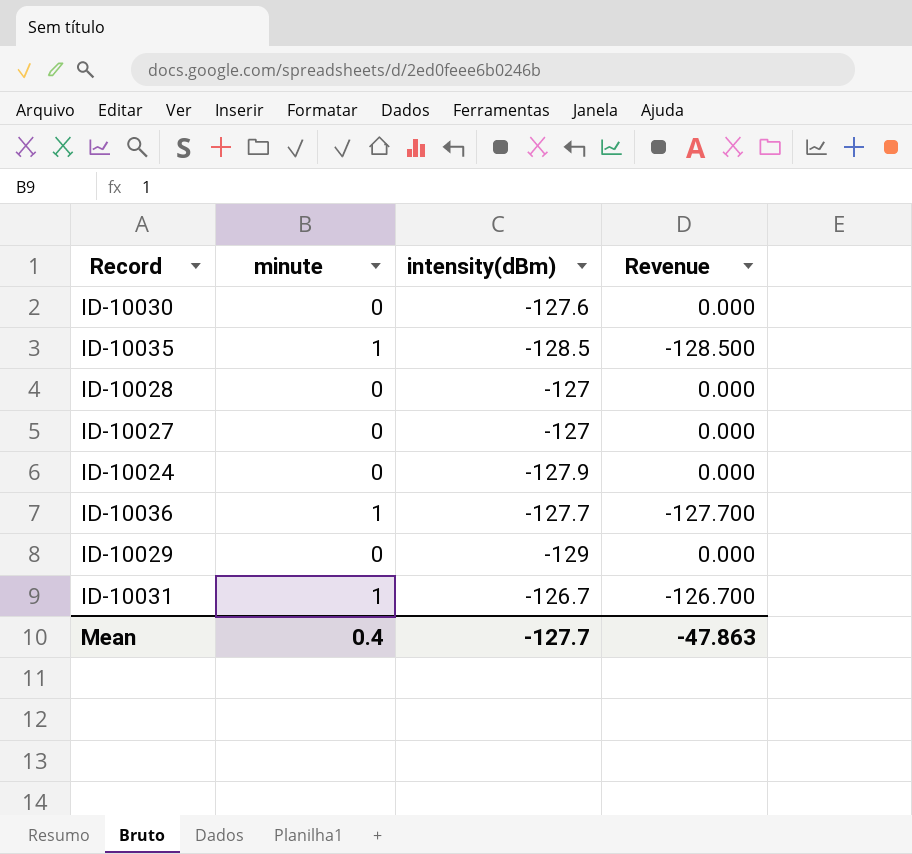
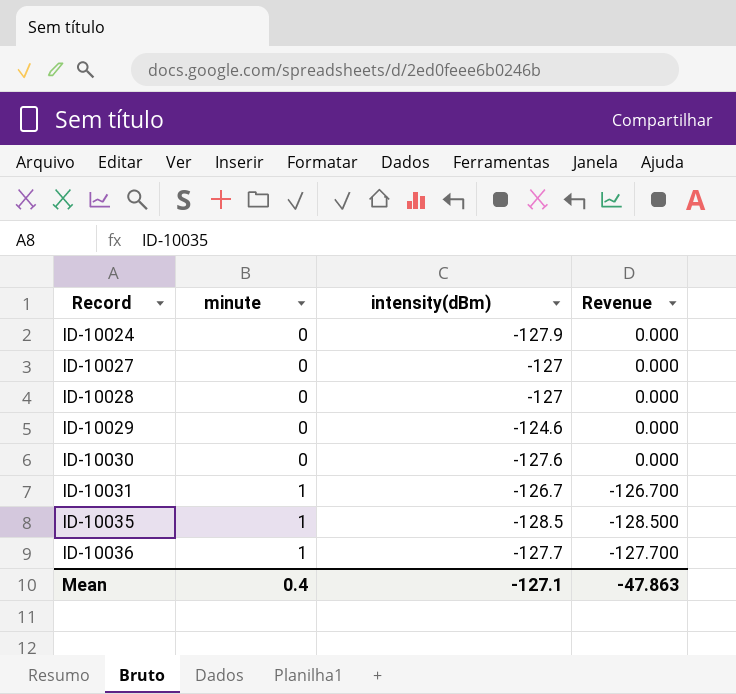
row order: none -> Record ascending
ID-10029 | intensity(dBm): -129 -> -124.6
Mean | intensity(dBm): -127.7 -> -127.1

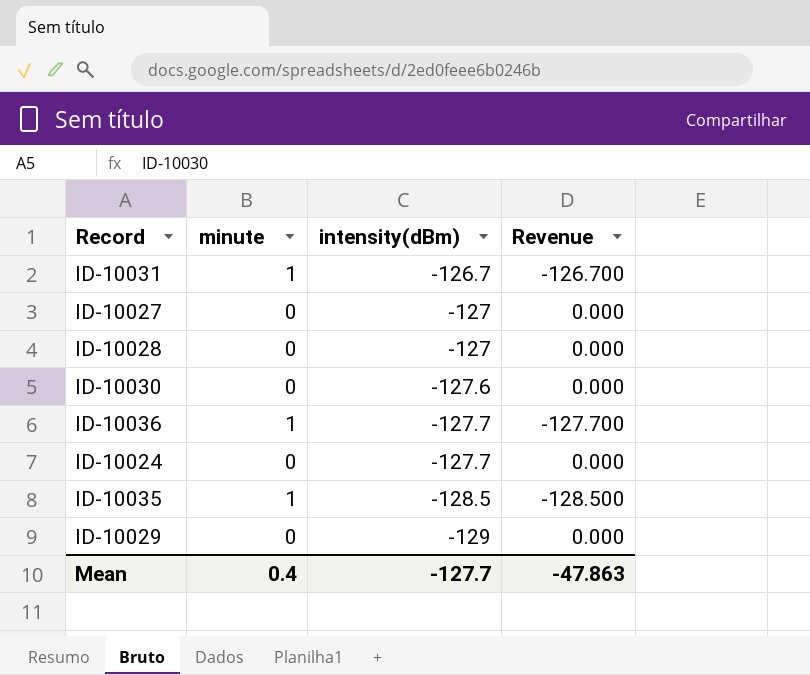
row order: Record ascending -> intensity(dBm) descending
ID-10024 | intensity(dBm): -127.9 -> -127.7
ID-10029 | intensity(dBm): -124.6 -> -129
Mean | intensity(dBm): -127.1 -> -127.7

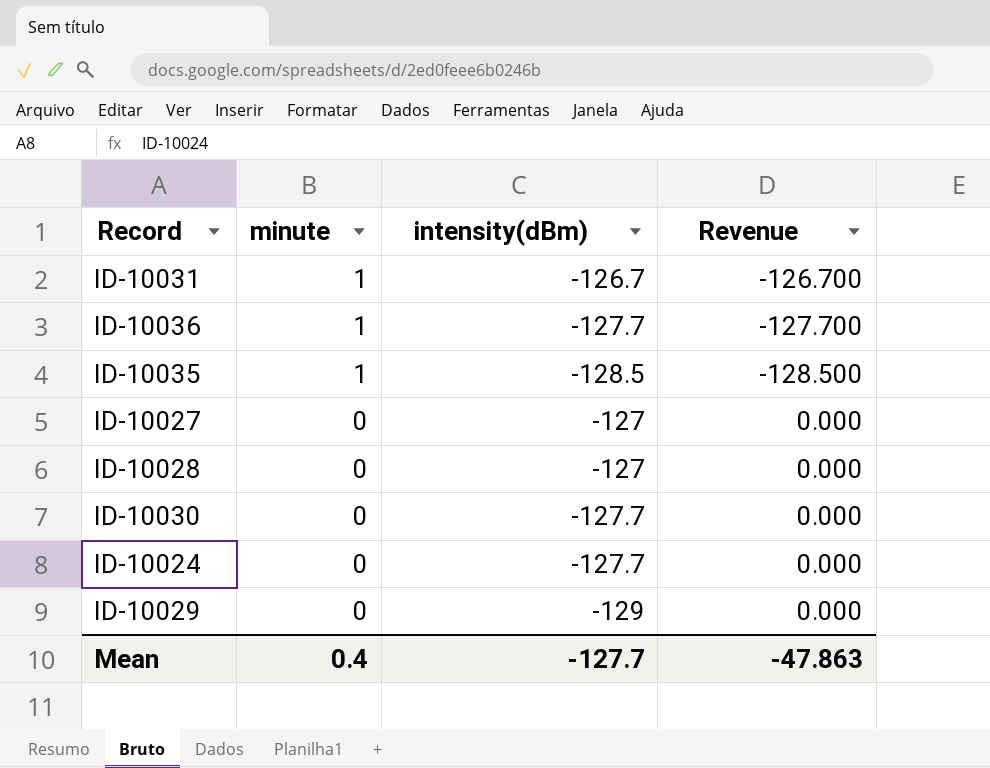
row order: intensity(dBm) descending -> minute descending
ID-10030 | intensity(dBm): -127.6 -> -127.7

